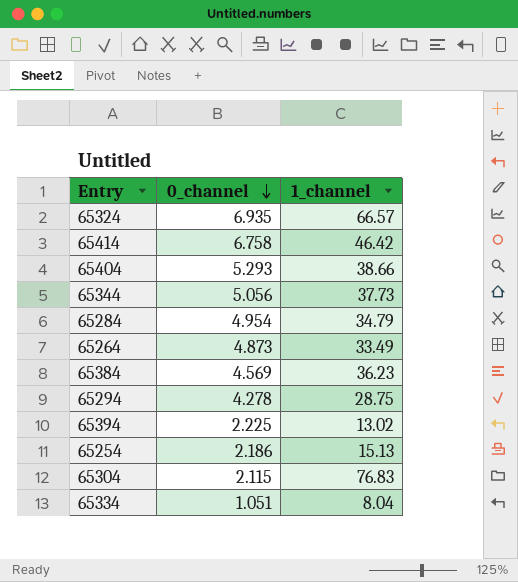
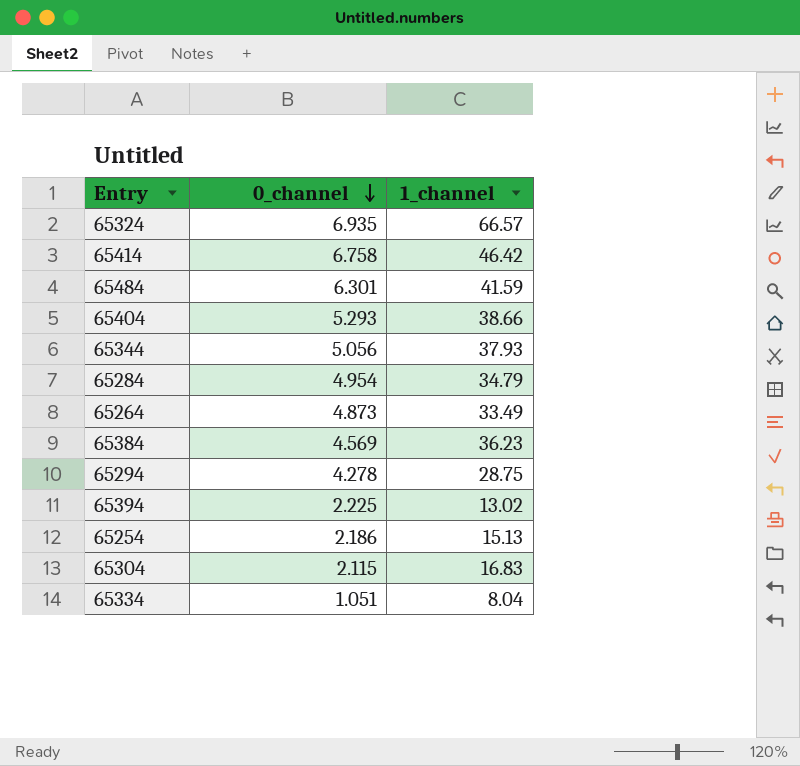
row 65484: none -> 6.301 | 41.59
65344 | 1_channel: 37.73 -> 37.93
65304 | 1_channel: 76.83 -> 16.83

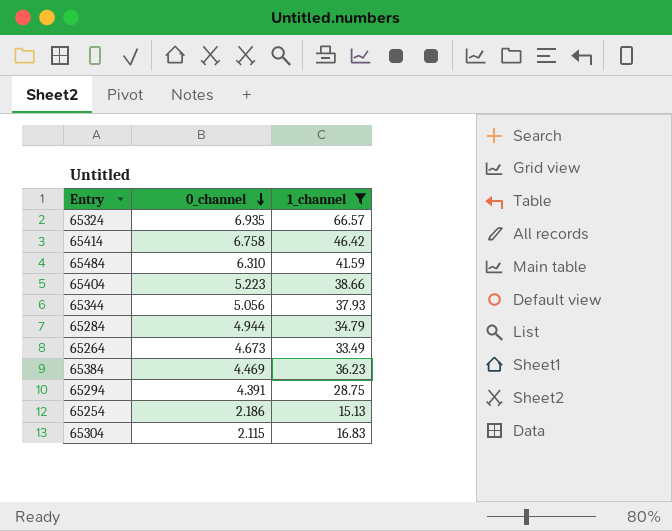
filter: none -> 1_channel >= 15.13
65484 | 0_channel: 6.301 -> 6.310
65404 | 0_channel: 5.293 -> 5.223
65284 | 0_channel: 4.954 -> 4.944
65264 | 0_channel: 4.873 -> 4.673
65384 | 0_channel: 4.569 -> 4.469
65294 | 0_channel: 4.278 -> 4.391

